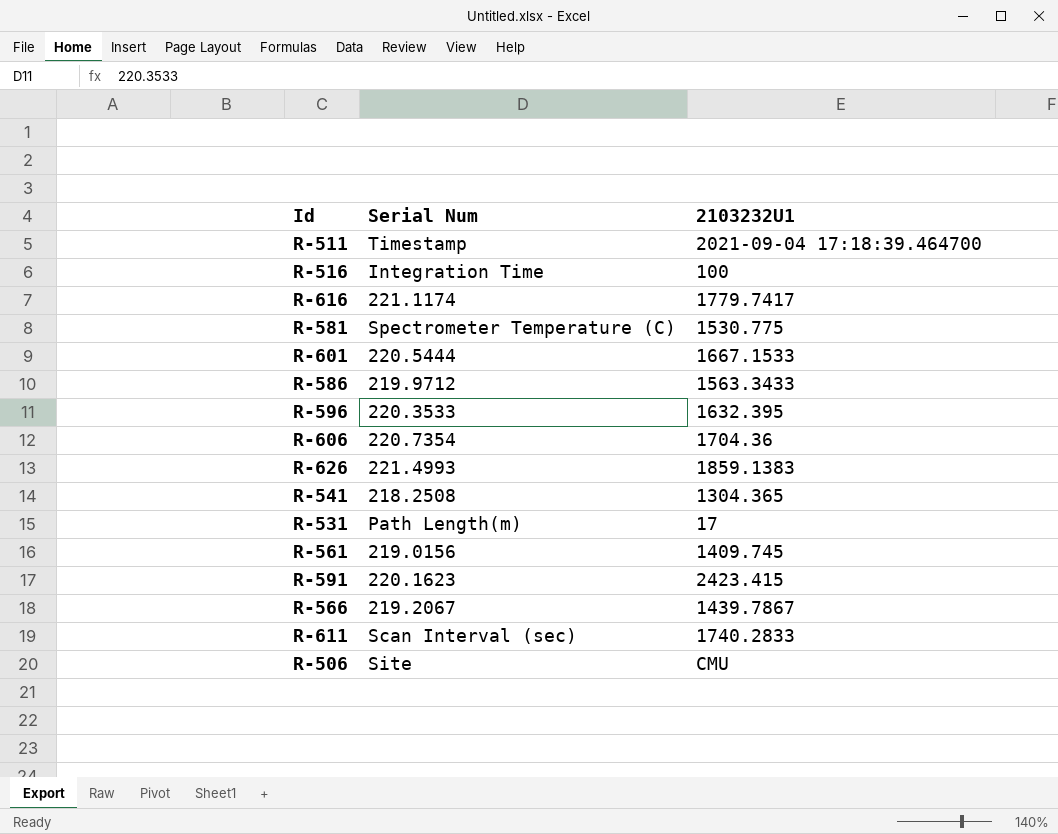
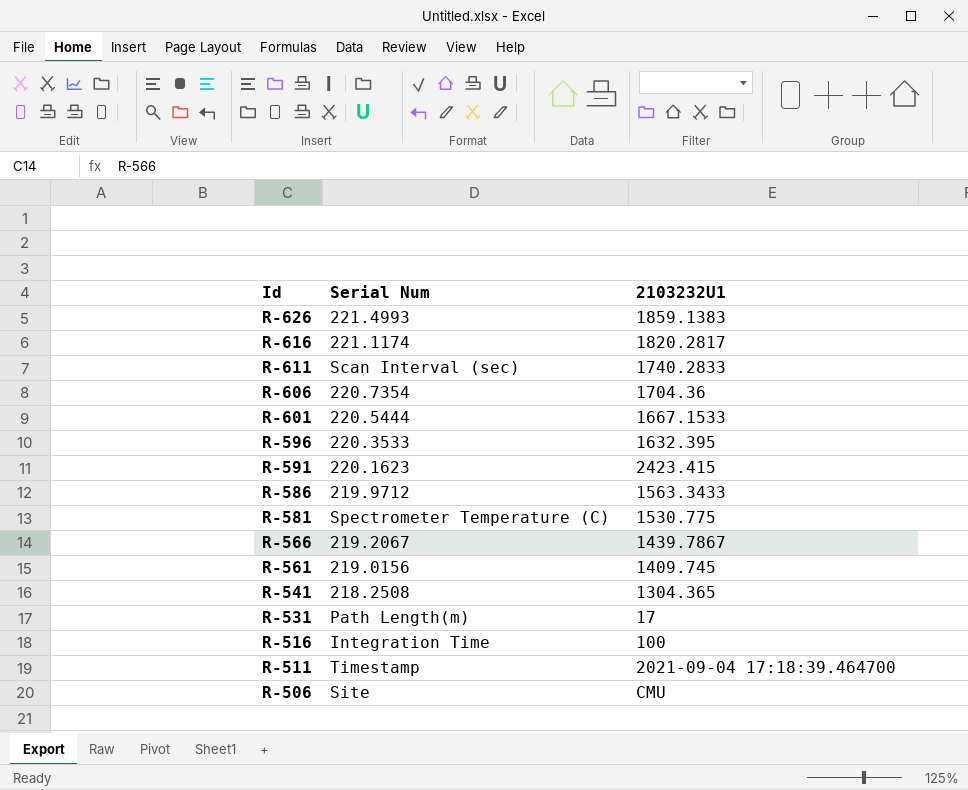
row order: none -> Id descending
R-616 | 2103232U1: 1779.7417 -> 1820.2817

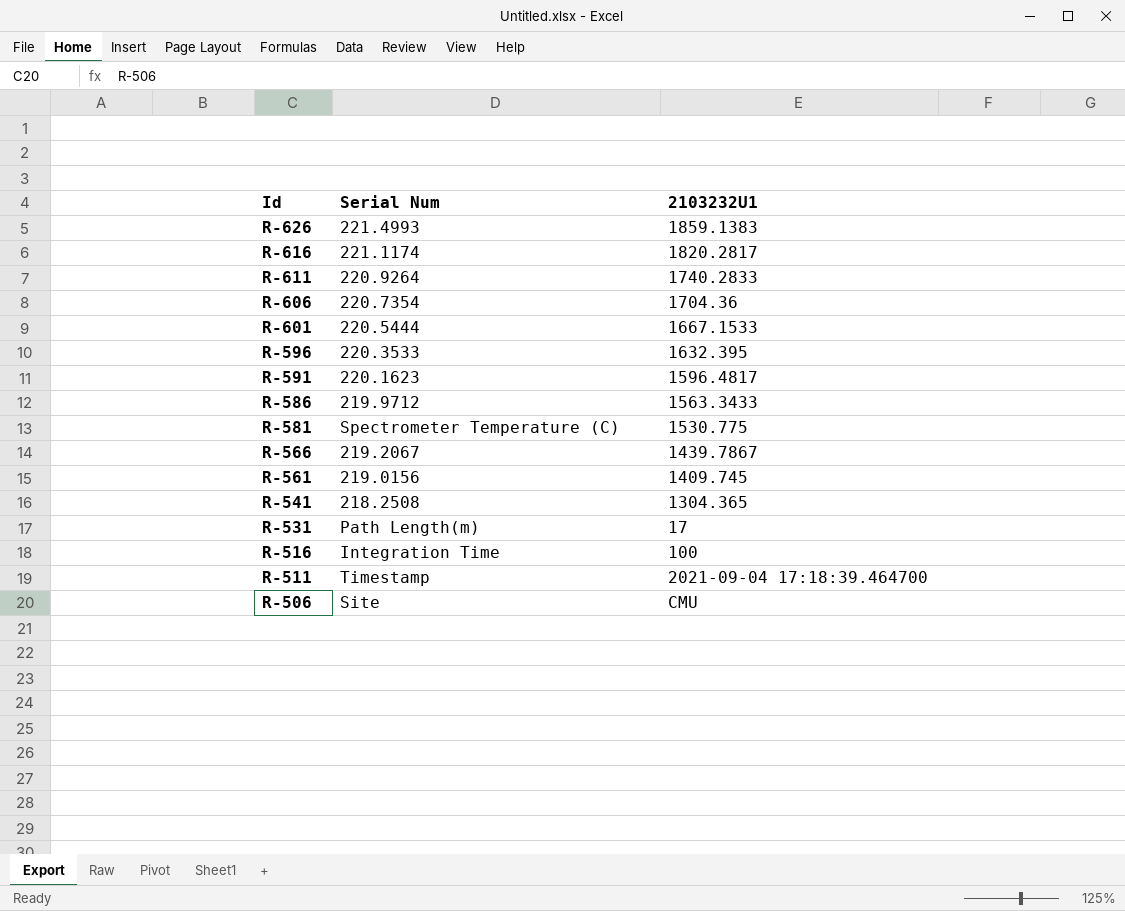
R-611 | Serial Num: Scan Interval (sec) -> 220.9264
R-591 | 2103232U1: 2423.415 -> 1596.4817

